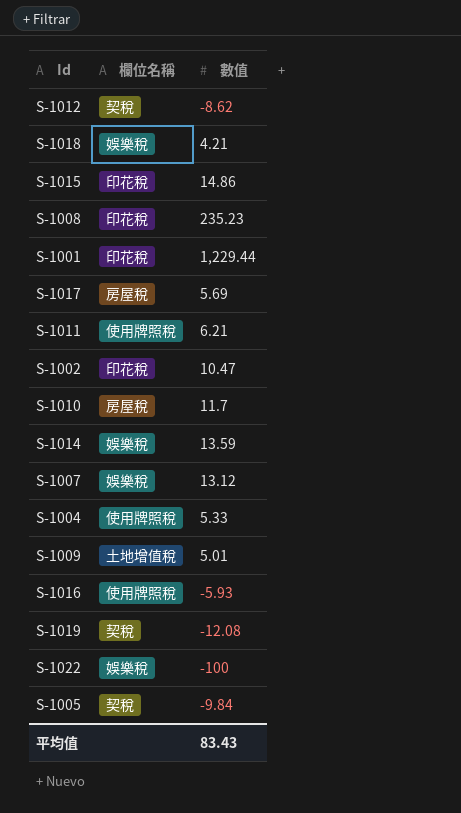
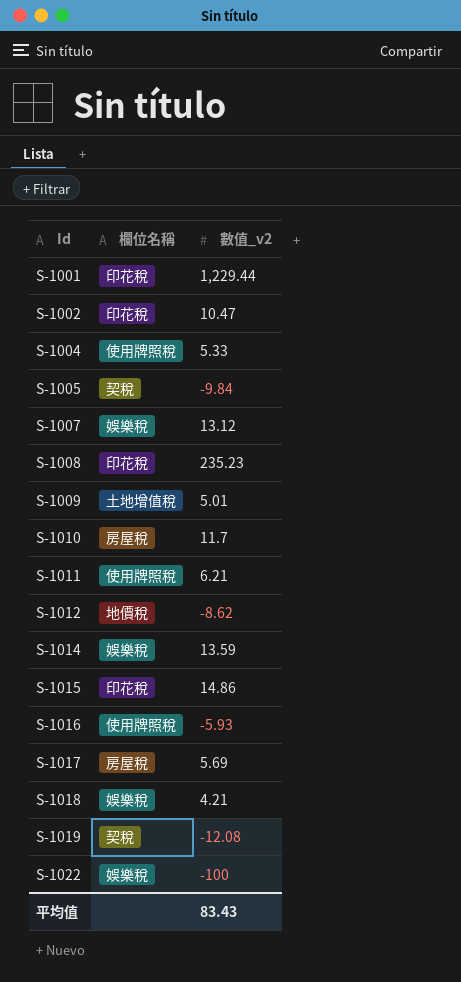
row order: none -> Id ascending
column name: 數值 -> 數值_v2
S-1012 | 欄位名稱: 契稅 -> 地價稅

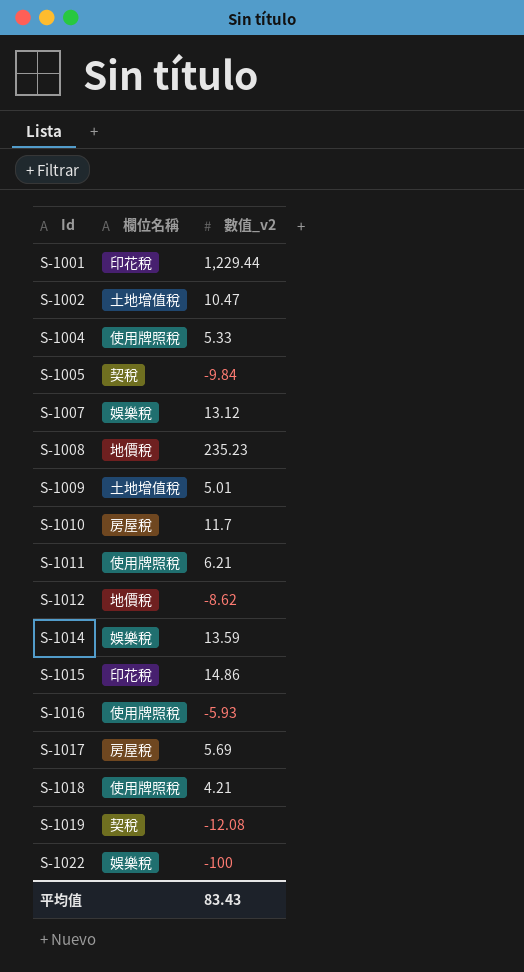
S-1002 | 欄位名稱: 印花稅 -> 土地增值稅
S-1008 | 欄位名稱: 印花稅 -> 地價稅
S-1018 | 欄位名稱: 娛樂稅 -> 使用牌照稅

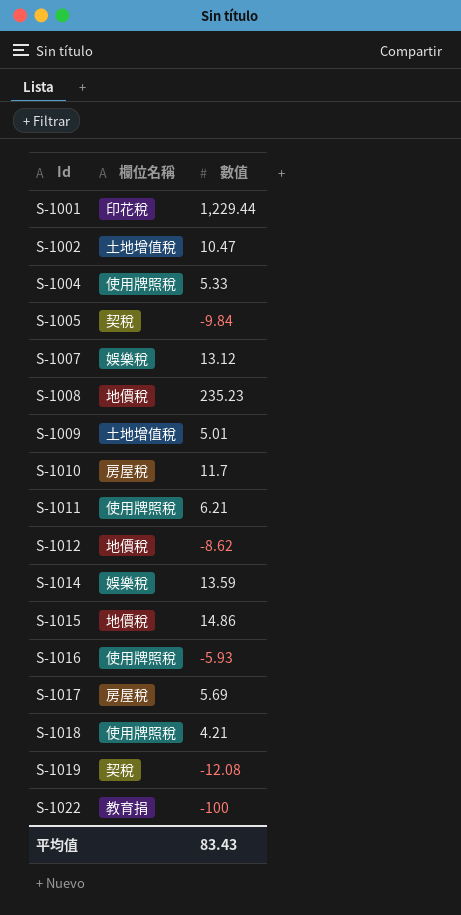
column name: 數值_v2 -> 數值
S-1015 | 欄位名稱: 印花稅 -> 地價稅
S-1022 | 欄位名稱: 娛樂稅 -> 教育捐

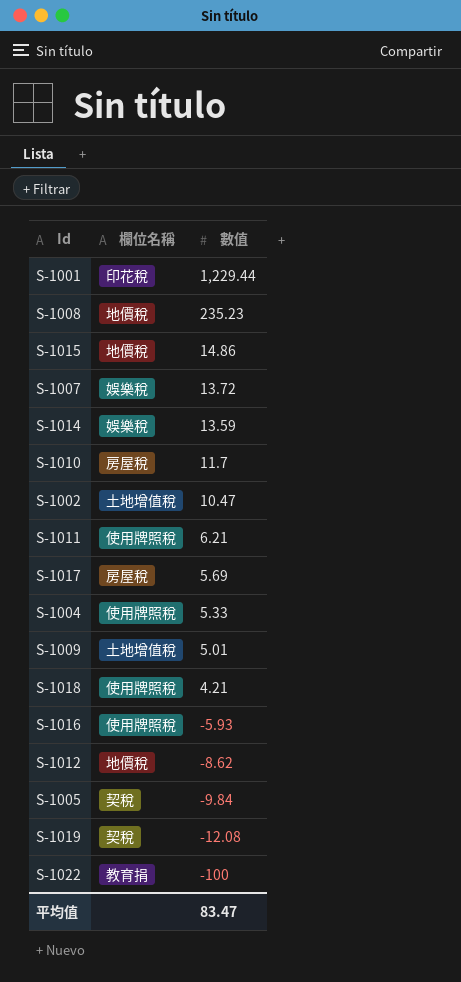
row order: Id ascending -> 數值 descending
S-1007 | 數值: 13.12 -> 13.72
平均值 | 數值: 83.43 -> 83.47

